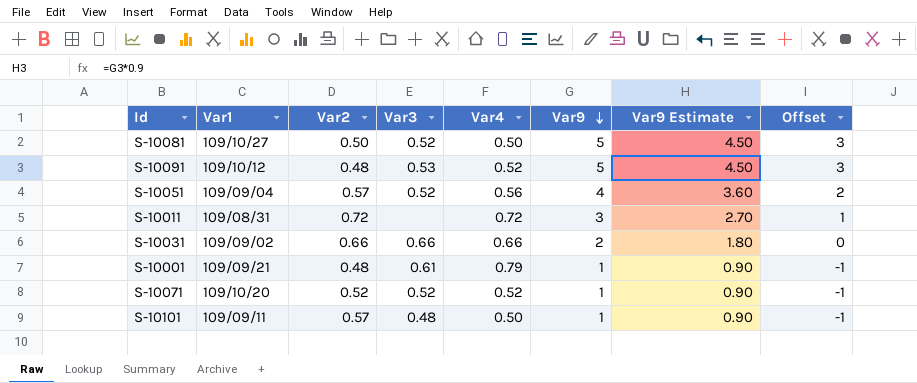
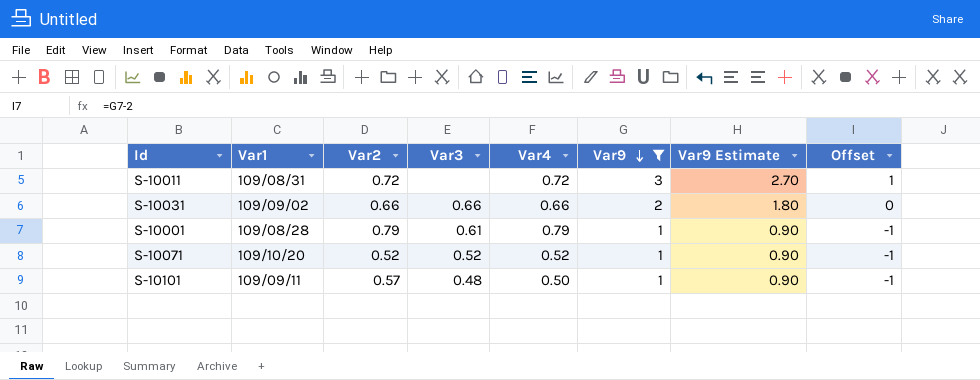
filter: none -> Var9 <= 3
S-10001 | Var1: 109/09/21 -> 109/08/28
S-10001 | Var2: 0.48 -> 0.79

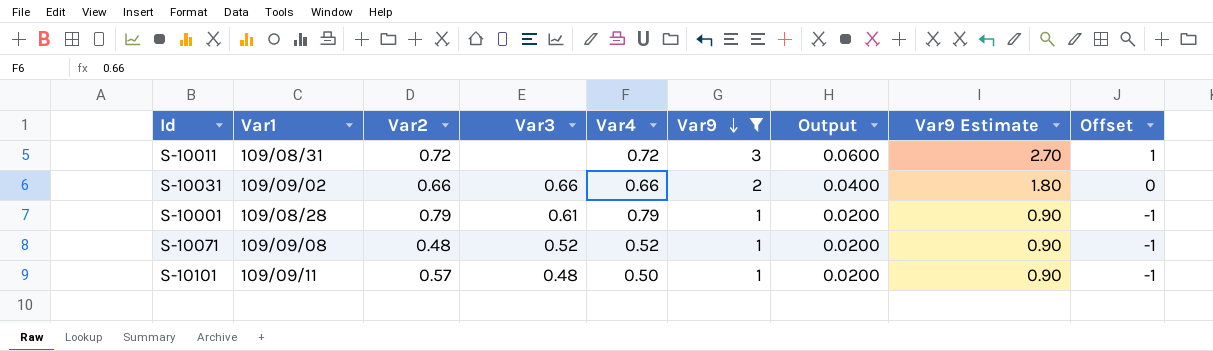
column Output | formula: none -> [Var9] * 0.02
S-10071 | Var1: 109/10/20 -> 109/09/08
S-10071 | Var2: 0.52 -> 0.48

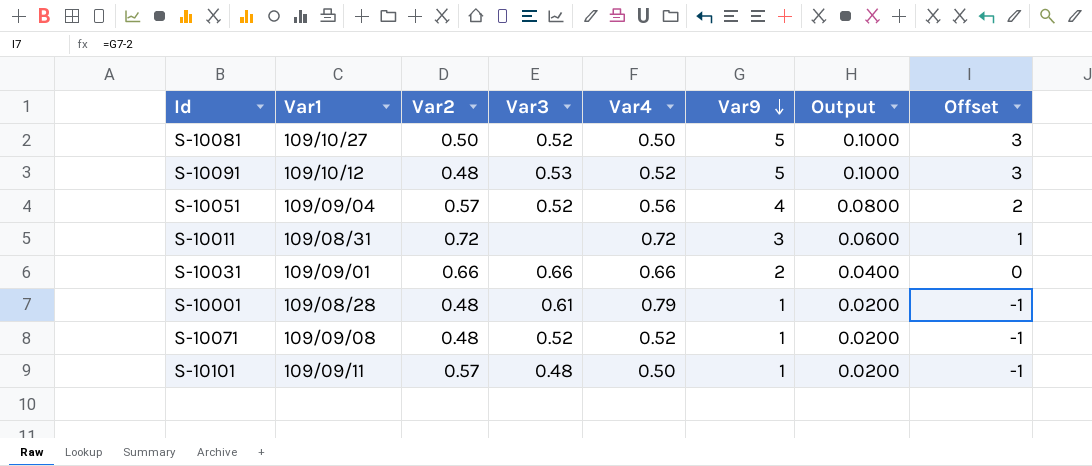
filter: Var9 <= 3 -> none
column Var9 Estimate | formula: [Var9] * 0.9 -> none
S-10031 | Var1: 109/09/02 -> 109/09/01
S-10001 | Var2: 0.79 -> 0.48

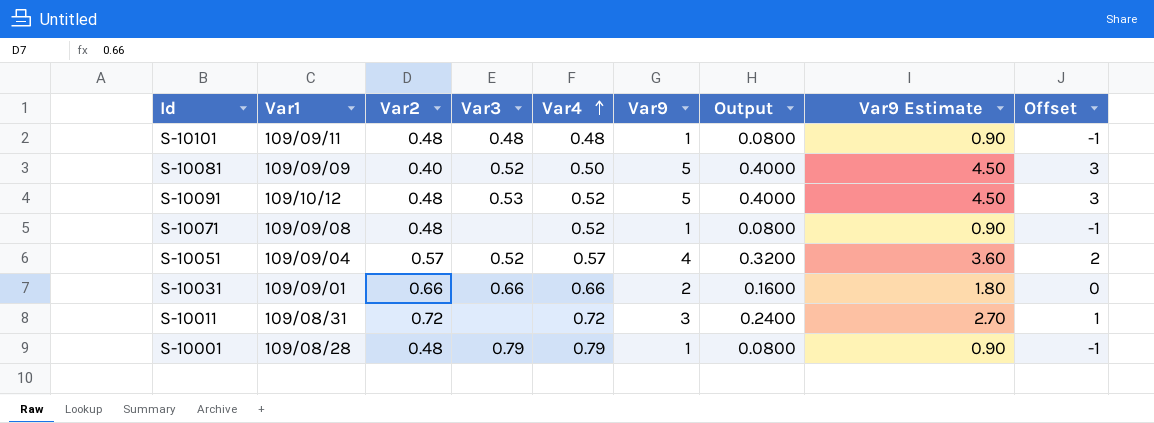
row order: Var9 descending -> Var4 ascending
column Output | formula: [Var9] * 0.02 -> [Var9] * 0.08
column Var9 Estimate | formula: none -> [Var9] * 0.9
S-10101 | Var2: 0.57 -> 0.48
S-10101 | Var4: 0.50 -> 0.48
S-10081 | Var1: 109/10/27 -> 109/09/09
S-10081 | Var2: 0.50 -> 0.40
S-10071 | Var3: 0.52 -> none
S-10051 | Var4: 0.56 -> 0.57
S-10001 | Var3: 0.61 -> 0.79

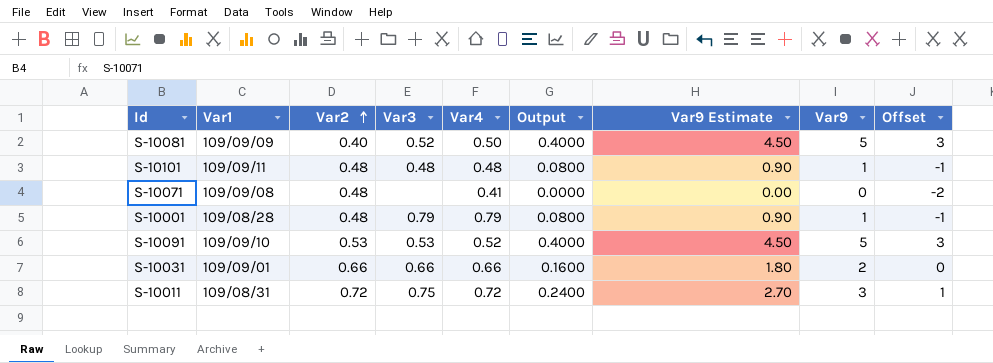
row order: Var4 ascending -> Var2 ascending
column Var9 | position: 6 -> 8
row S-10051: 109/09/04 | 0.57 | 0.52 | 0.57 | 4 | 0.3200 | 3.60 | 2 -> none
S-10071 | Var4: 0.52 -> 0.41
S-10071 | Output: 0.0800 -> 0.0000
S-10071 | Var9 Estimate: 0.90 -> 0.00
S-10071 | Var9: 1 -> 0
S-10071 | Offset: -1 -> -2
S-10091 | Var1: 109/10/12 -> 109/09/10
S-10091 | Var2: 0.48 -> 0.53
S-10011 | Var3: none -> 0.75

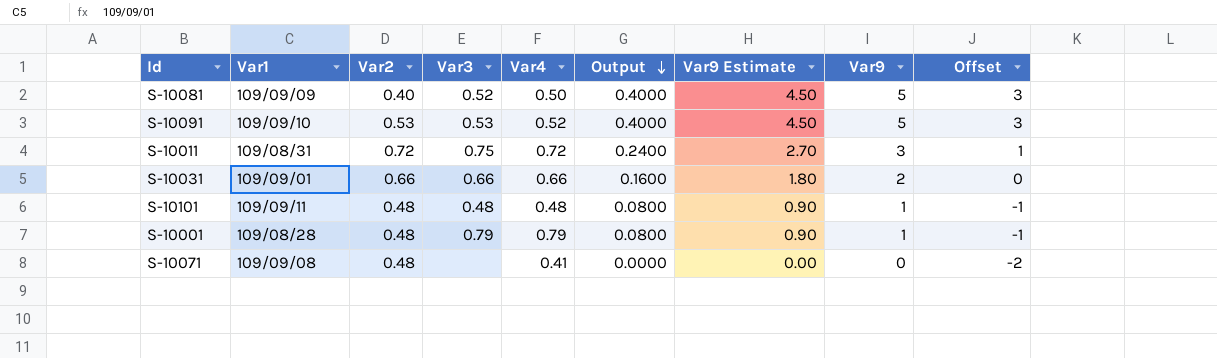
row order: Var2 ascending -> Output descending

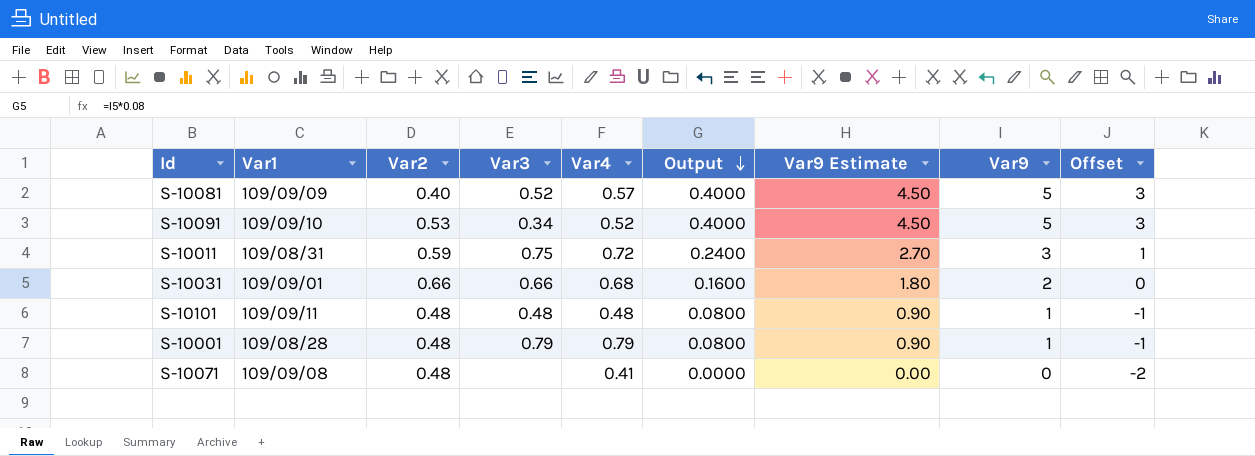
S-10081 | Var4: 0.50 -> 0.57
S-10091 | Var3: 0.53 -> 0.34
S-10011 | Var2: 0.72 -> 0.59
S-10031 | Var4: 0.66 -> 0.68

